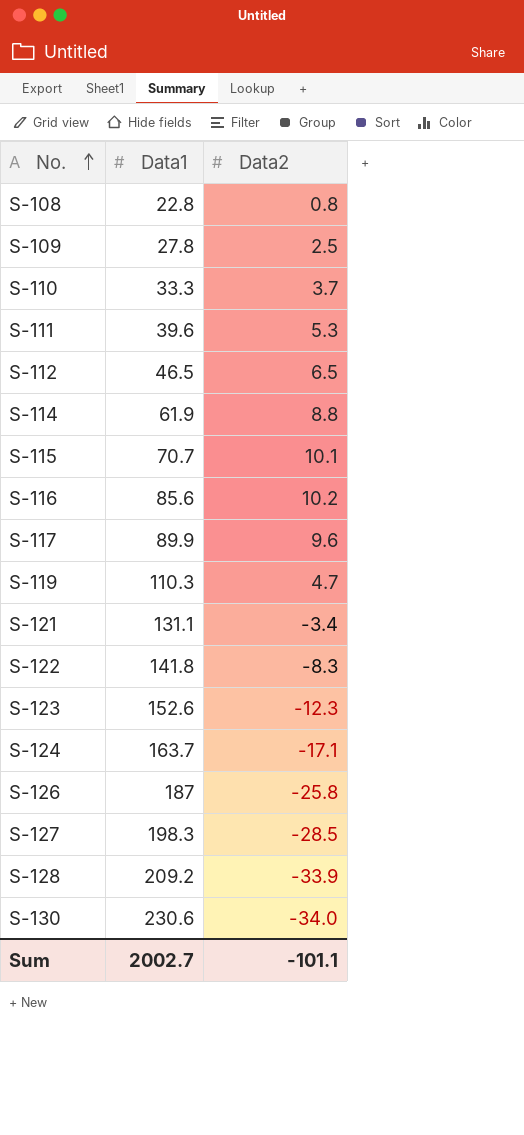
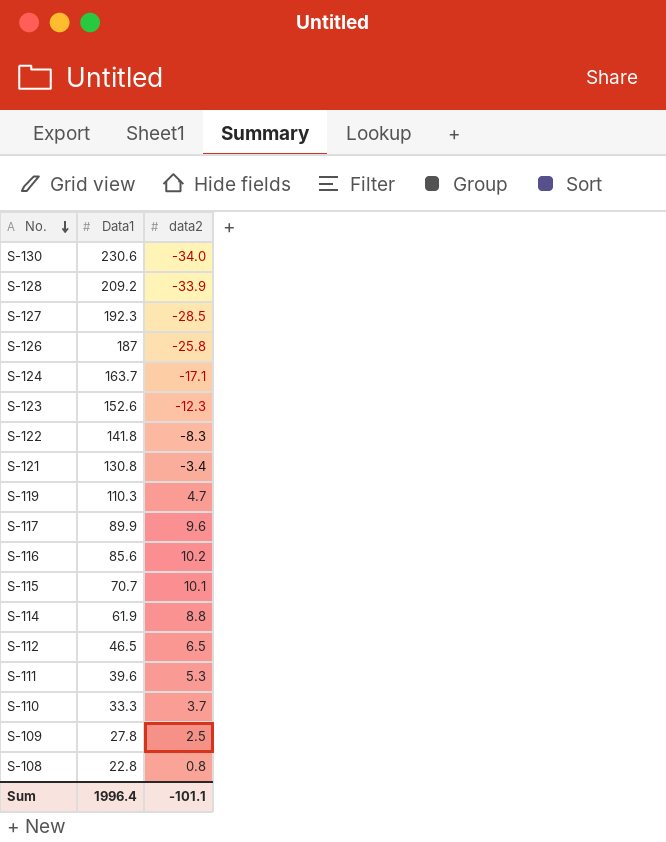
row order: No. ascending -> No. descending
column name: Data2 -> data2
S-127 | Data1: 198.3 -> 192.3
S-121 | Data1: 131.1 -> 130.8
Sum | Data1: 2002.7 -> 1996.4

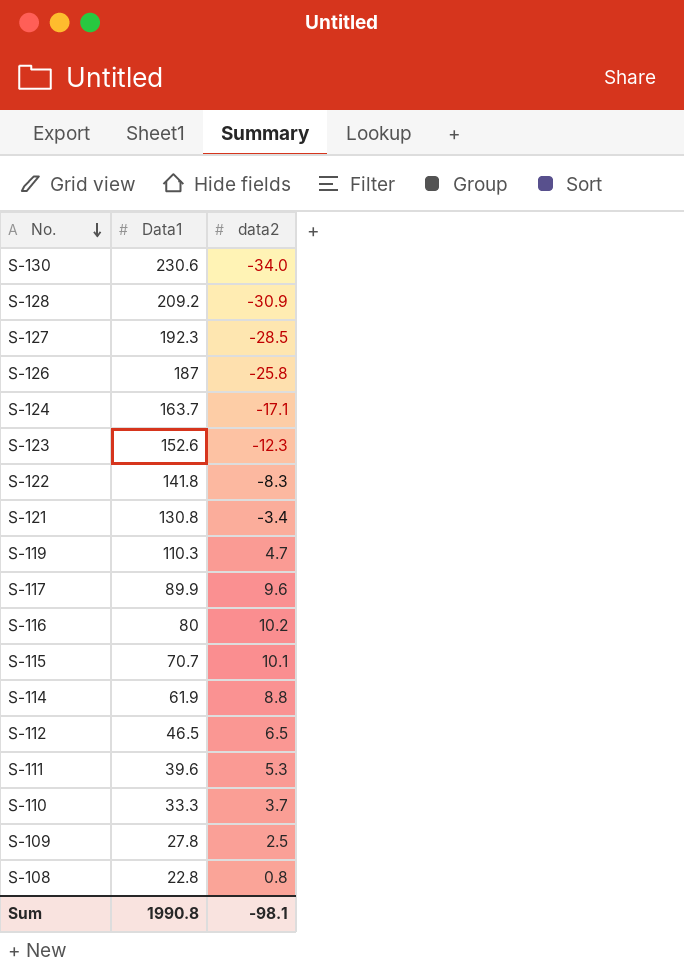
S-128 | data2: -33.9 -> -30.9
S-116 | Data1: 85.6 -> 80
Sum | Data1: 1996.4 -> 1990.8
Sum | data2: -101.1 -> -98.1

